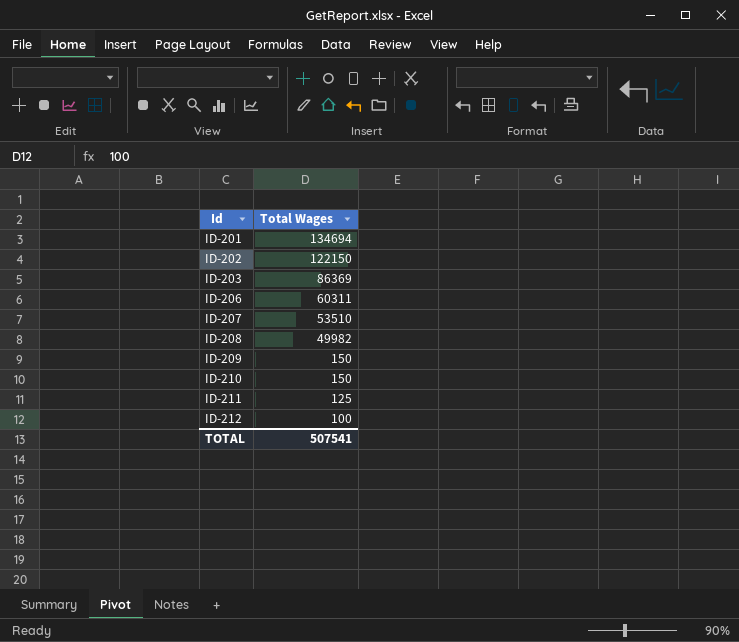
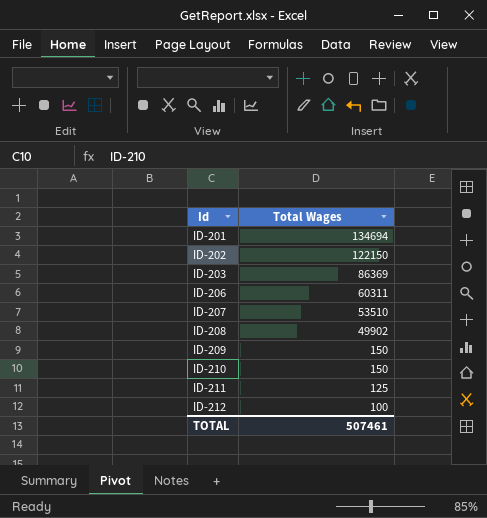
ID-208 | Total Wages: 49982 -> 49902
TOTAL | Total Wages: 507541 -> 507461

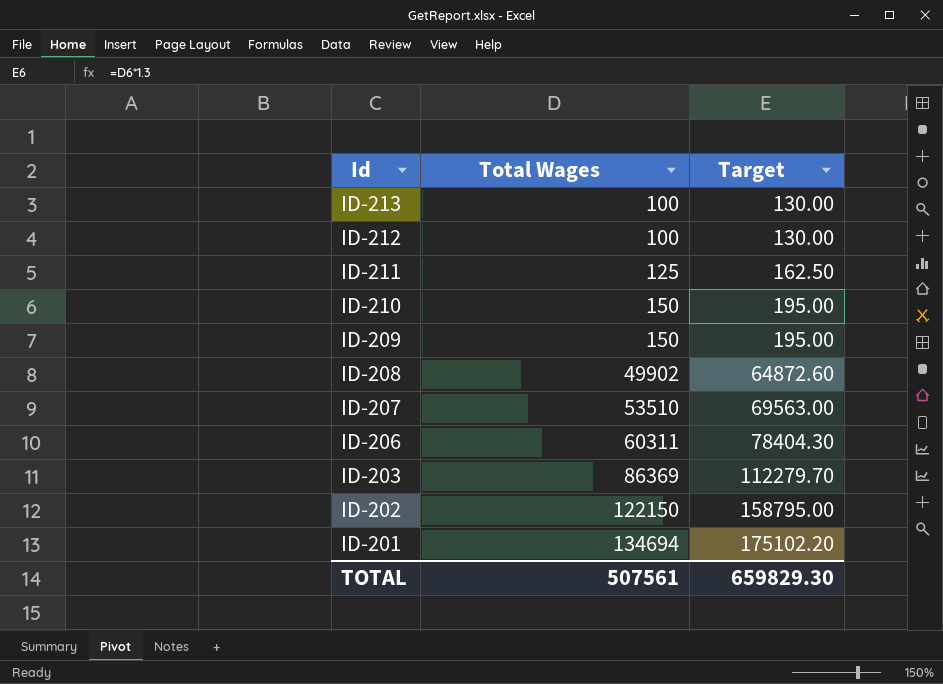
row order: Id ascending -> Id descending
column Target | formula: none -> [Total Wages] * 1.3
row ID-213: none -> 100 | 130.00
TOTAL | Total Wages: 507461 -> 507561

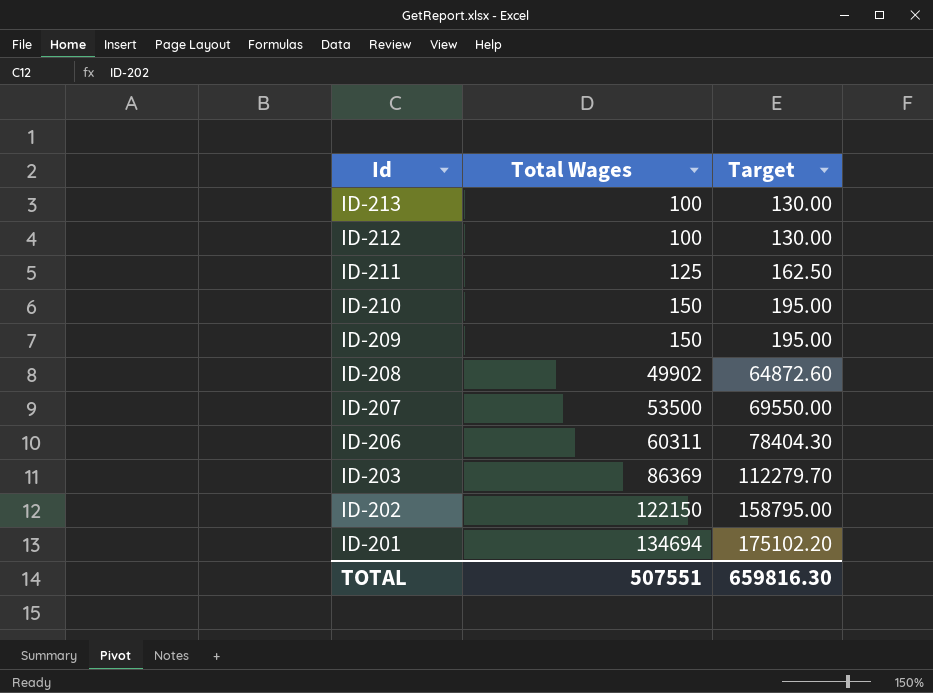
ID-207 | Total Wages: 53510 -> 53500
ID-207 | Target: 69563.00 -> 69550.00
TOTAL | Total Wages: 507561 -> 507551
TOTAL | Target: 659829.30 -> 659816.30

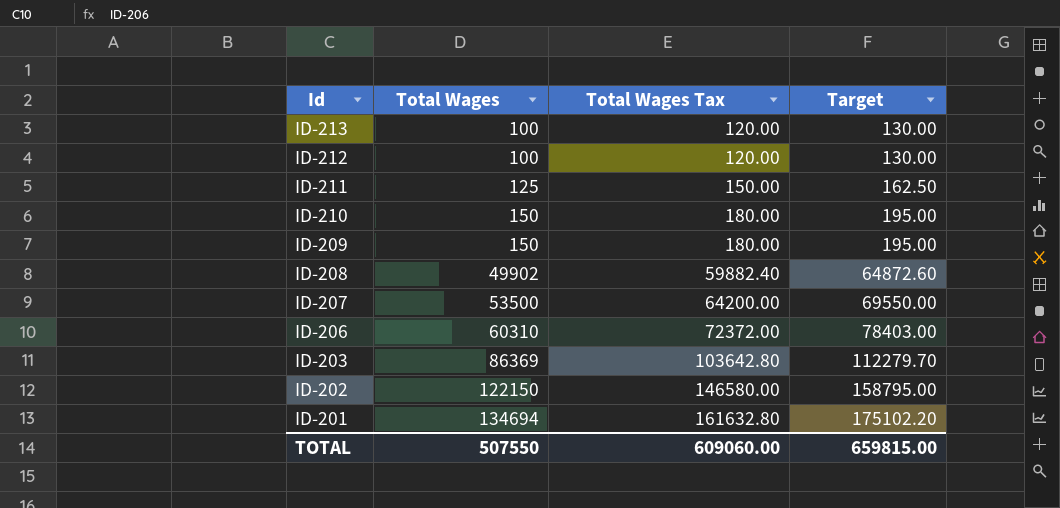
column Total Wages Tax | formula: none -> [Total Wages] * 1.2
ID-206 | Total Wages: 60311 -> 60310
ID-206 | Target: 78404.30 -> 78403.00
TOTAL | Total Wages: 507551 -> 507550
TOTAL | Target: 659816.30 -> 659815.00

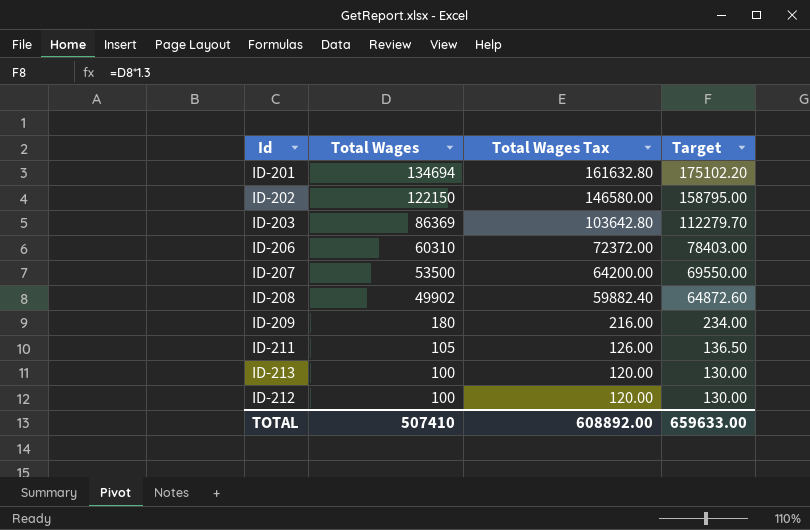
row order: Id descending -> Total Wages descending
row ID-210: 150 | 180.00 | 195.00 -> none
ID-209 | Total Wages: 150 -> 180
ID-209 | Total Wages Tax: 180.00 -> 216.00
ID-209 | Target: 195.00 -> 234.00
ID-211 | Total Wages: 125 -> 105
ID-211 | Total Wages Tax: 150.00 -> 126.00
ID-211 | Target: 162.50 -> 136.50
TOTAL | Total Wages: 507550 -> 507410
TOTAL | Total Wages Tax: 609060.00 -> 608892.00
TOTAL | Target: 659815.00 -> 659633.00

